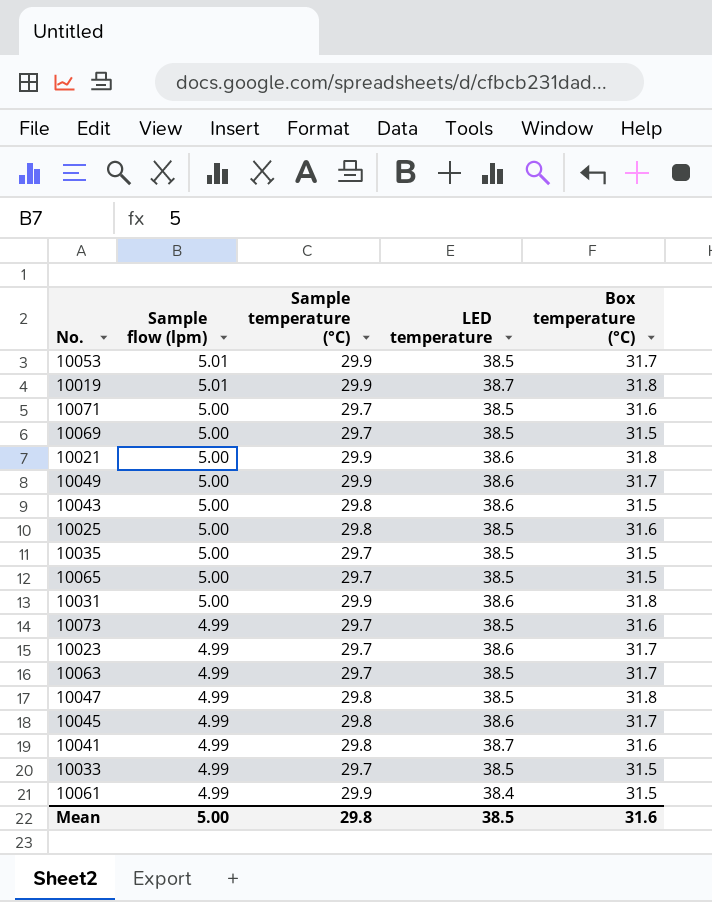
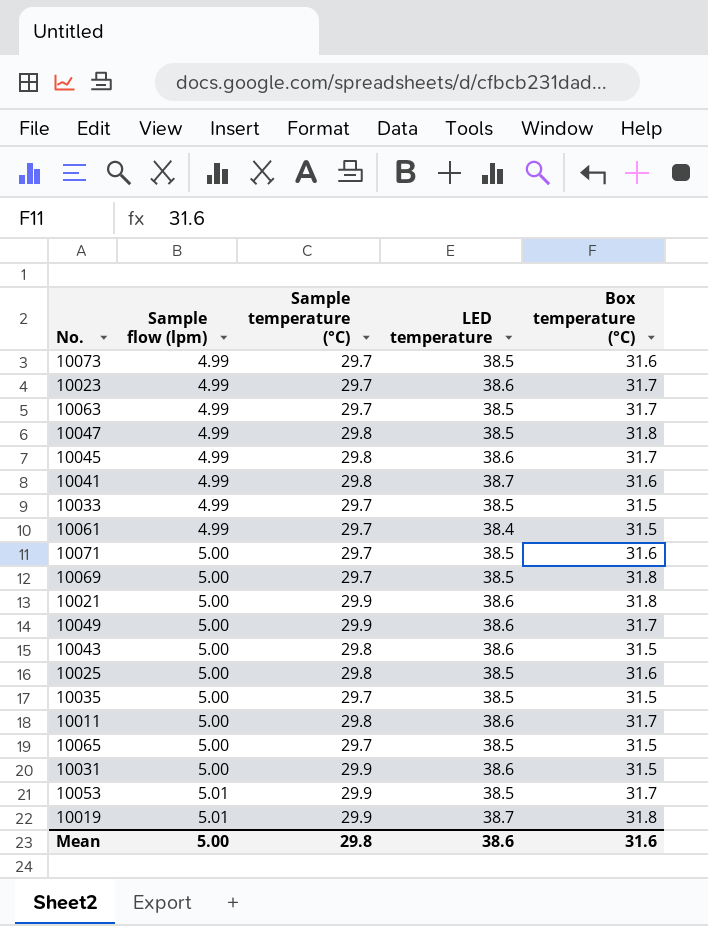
row order: Sample flow (lpm) descending -> Sample flow (lpm) ascending
10061 | Sample temperature (°C): 29.9 -> 29.7
10069 | Box temperature (°C): 31.5 -> 31.8
row 10011: none -> 5.00 | 29.8 | 38.6 | 31.7
10031 | Box temperature (°C): 31.8 -> 31.5
Mean | LED temperature: 38.5 -> 38.6

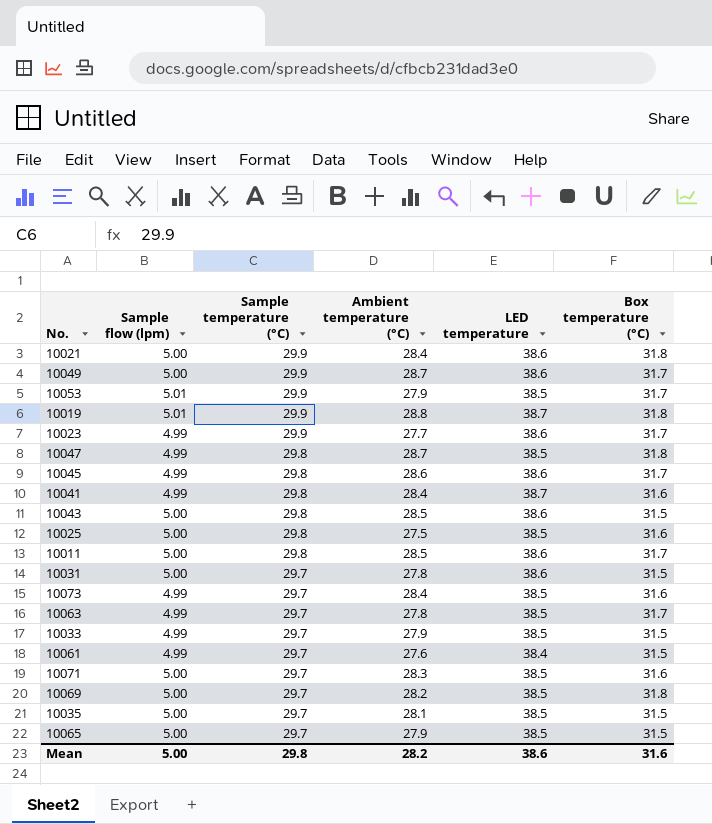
row order: Sample flow (lpm) ascending -> Sample temperature (°C) descending
column Ambient temperature (°C) | position: none -> 4
10023 | Sample temperature (°C): 29.7 -> 29.9
10031 | Sample temperature (°C): 29.9 -> 29.7

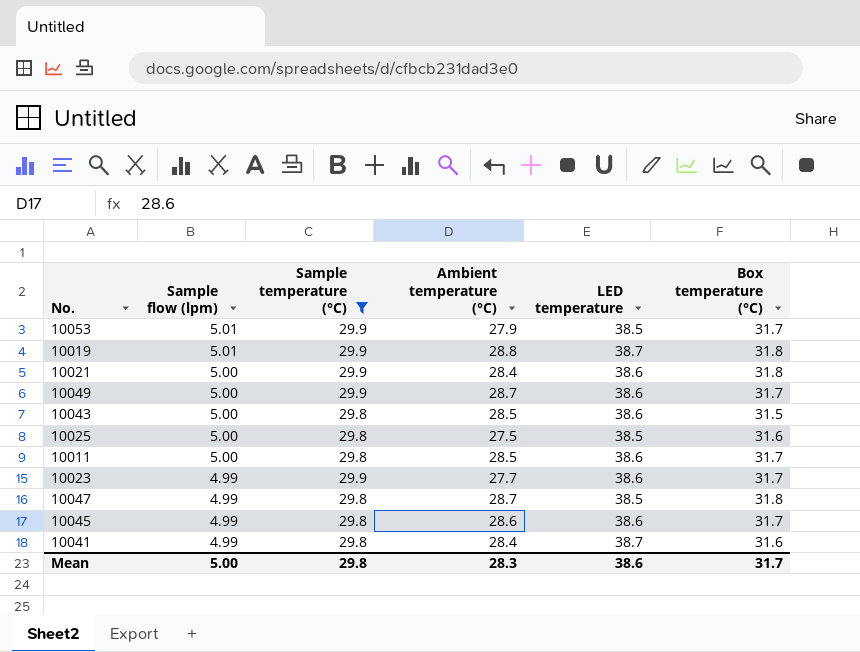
filter: none -> Sample temperature (°C) != 29.7
row order: Sample temperature (°C) descending -> Sample flow (lpm) descending
Mean | Ambient temperature (°C): 28.2 -> 28.3
Mean | Box temperature (°C): 31.6 -> 31.7

